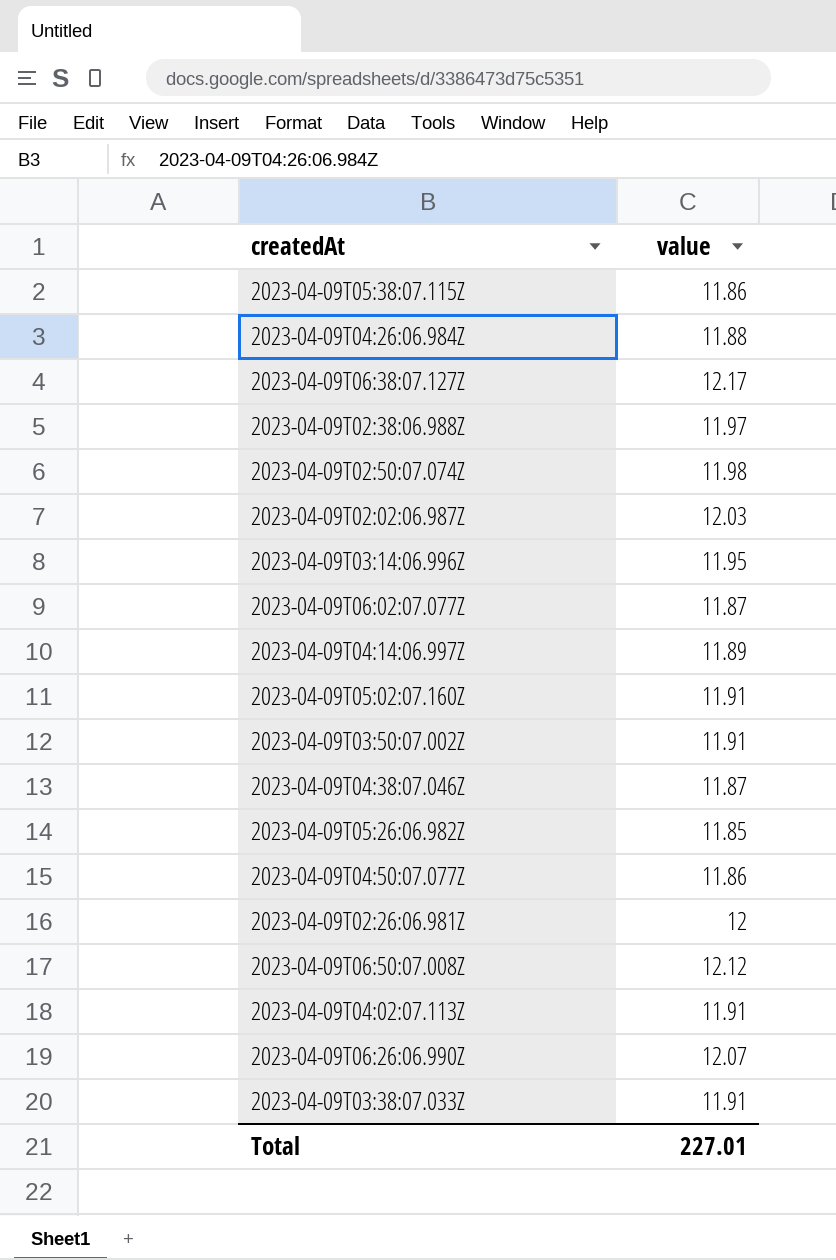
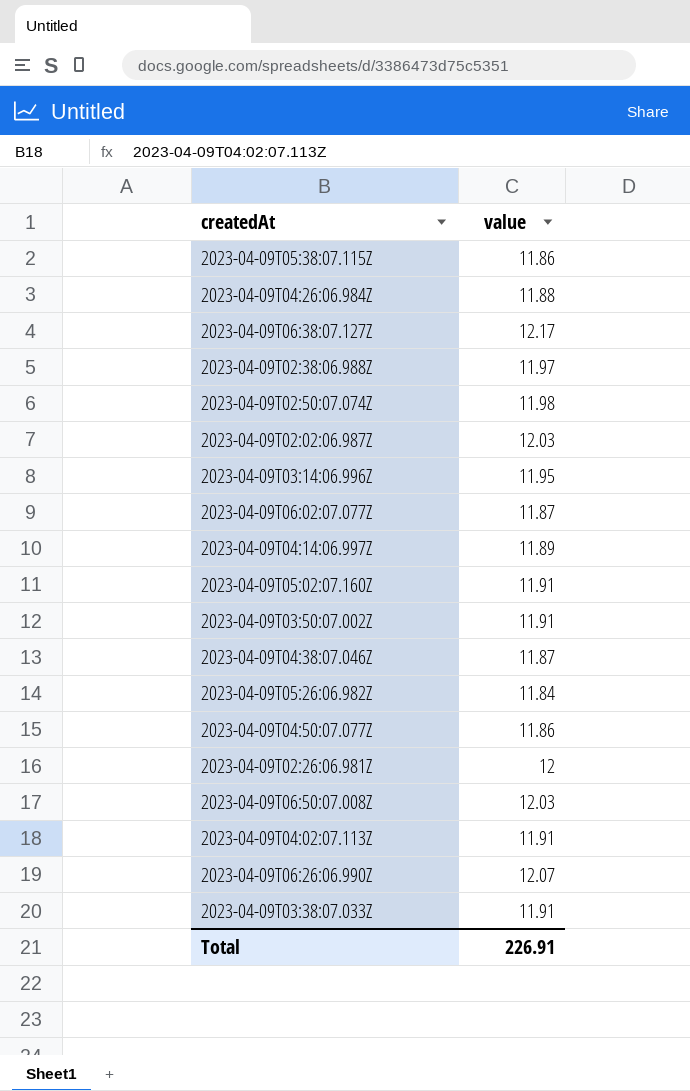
2023-04-09T05:26:06.982Z | value: 11.85 -> 11.84
2023-04-09T06:50:07.008Z | value: 12.12 -> 12.03
Total | value: 227.01 -> 226.91

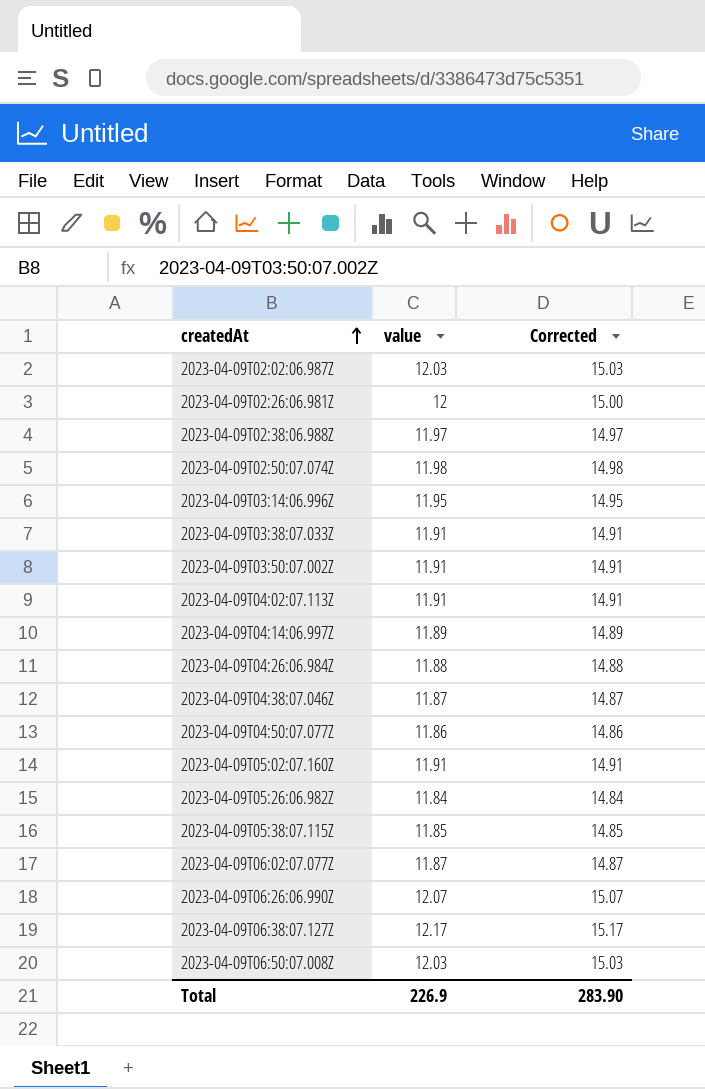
row order: none -> createdAt ascending
column Corrected | formula: none -> [value] + 3
2023-04-09T05:38:07.115Z | value: 11.86 -> 11.85
Total | value: 226.91 -> 226.9

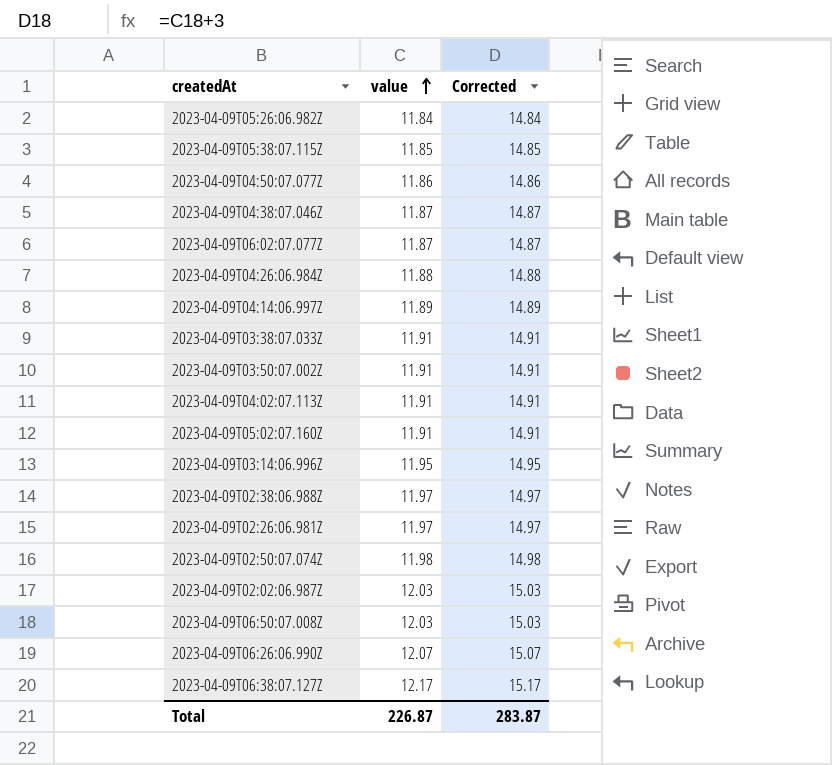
row order: createdAt ascending -> value ascending
2023-04-09T02:26:06.981Z | value: 12 -> 11.97
2023-04-09T02:26:06.981Z | Corrected: 15.00 -> 14.97
Total | value: 226.9 -> 226.87
Total | Corrected: 283.90 -> 283.87

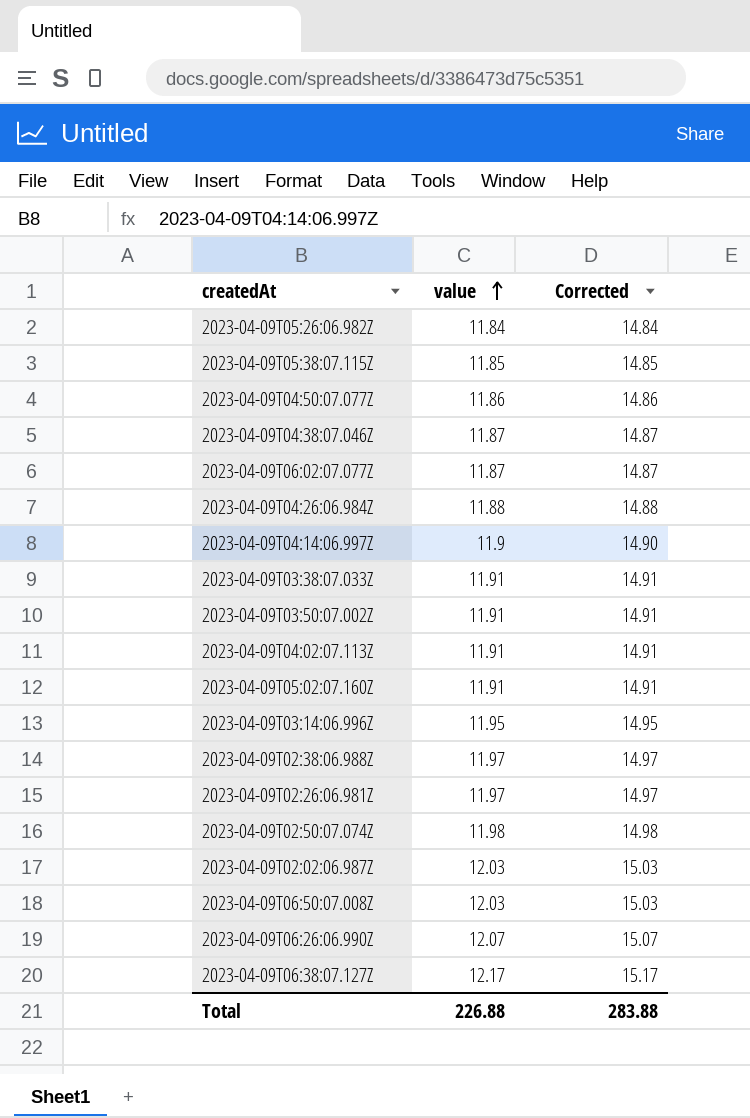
2023-04-09T04:14:06.997Z | value: 11.89 -> 11.9
2023-04-09T04:14:06.997Z | Corrected: 14.89 -> 14.90
Total | value: 226.87 -> 226.88
Total | Corrected: 283.87 -> 283.88

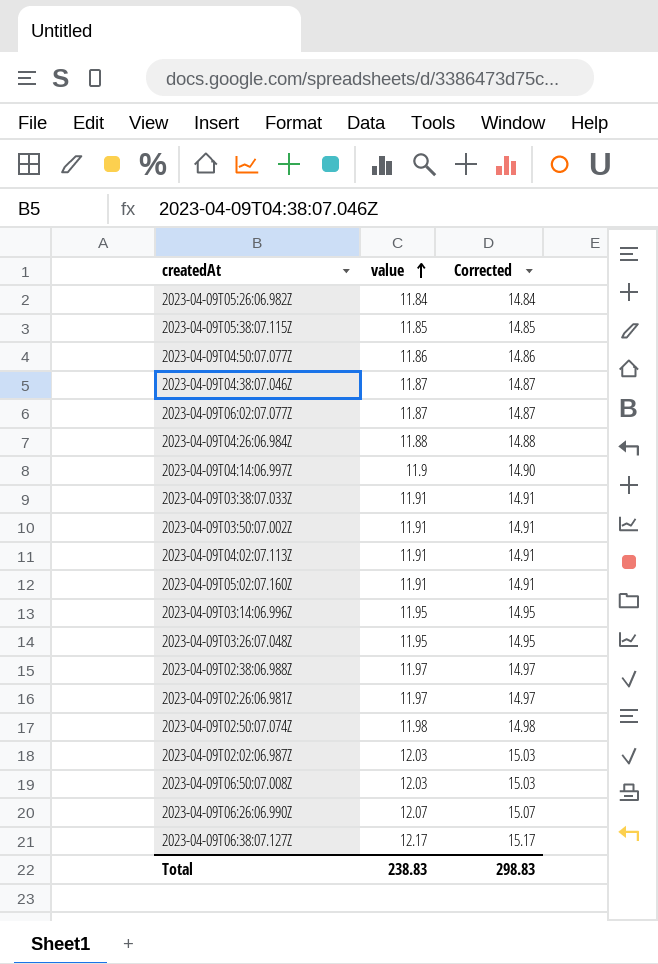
row 2023-04-09T03:26:07.048Z: none -> 11.95 | 14.95
Total | value: 226.88 -> 238.83
Total | Corrected: 283.88 -> 298.83

